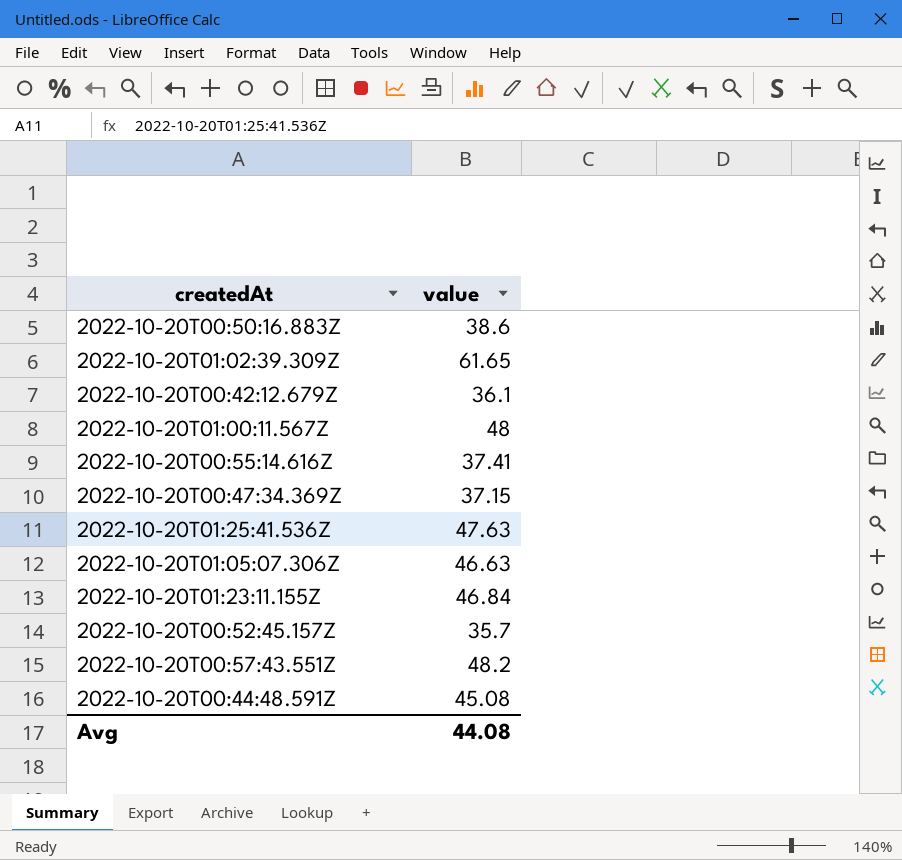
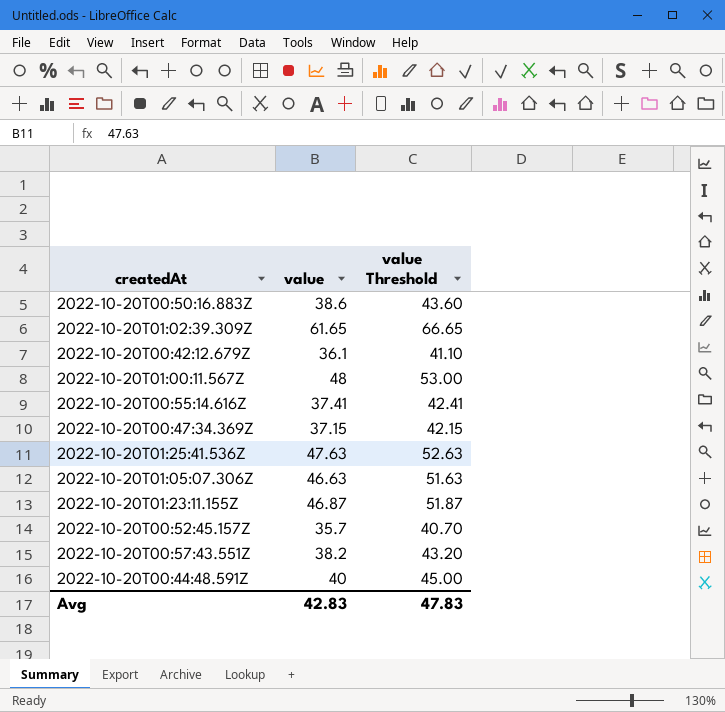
column value Threshold | formula: none -> [value] + 5
2022-10-20T01:23:11.155Z | value: 46.84 -> 46.87
2022-10-20T00:57:43.551Z | value: 48.2 -> 38.2
2022-10-20T00:44:48.591Z | value: 45.08 -> 40
Avg | value: 44.08 -> 42.83

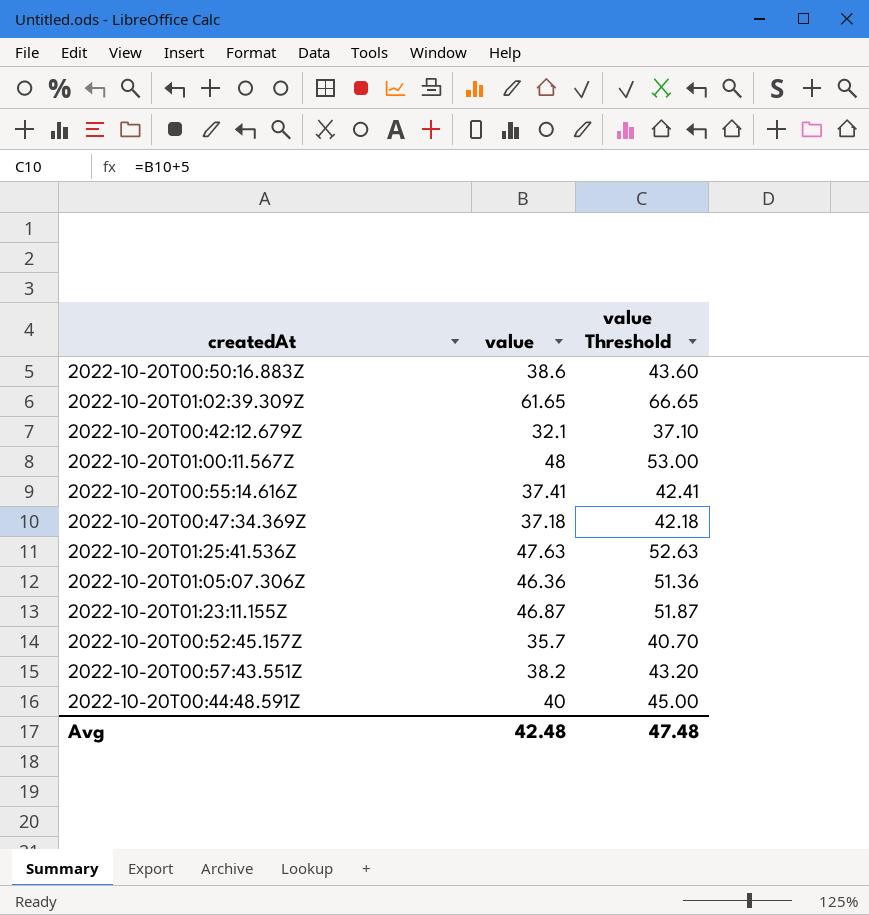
2022-10-20T00:42:12.679Z | value: 36.1 -> 32.1
2022-10-20T00:42:12.679Z | value Threshold: 41.10 -> 37.10
2022-10-20T00:47:34.369Z | value: 37.15 -> 37.18
2022-10-20T00:47:34.369Z | value Threshold: 42.15 -> 42.18
2022-10-20T01:05:07.306Z | value: 46.63 -> 46.36
2022-10-20T01:05:07.306Z | value Threshold: 51.63 -> 51.36
Avg | value: 42.83 -> 42.48
Avg | value Threshold: 47.83 -> 47.48

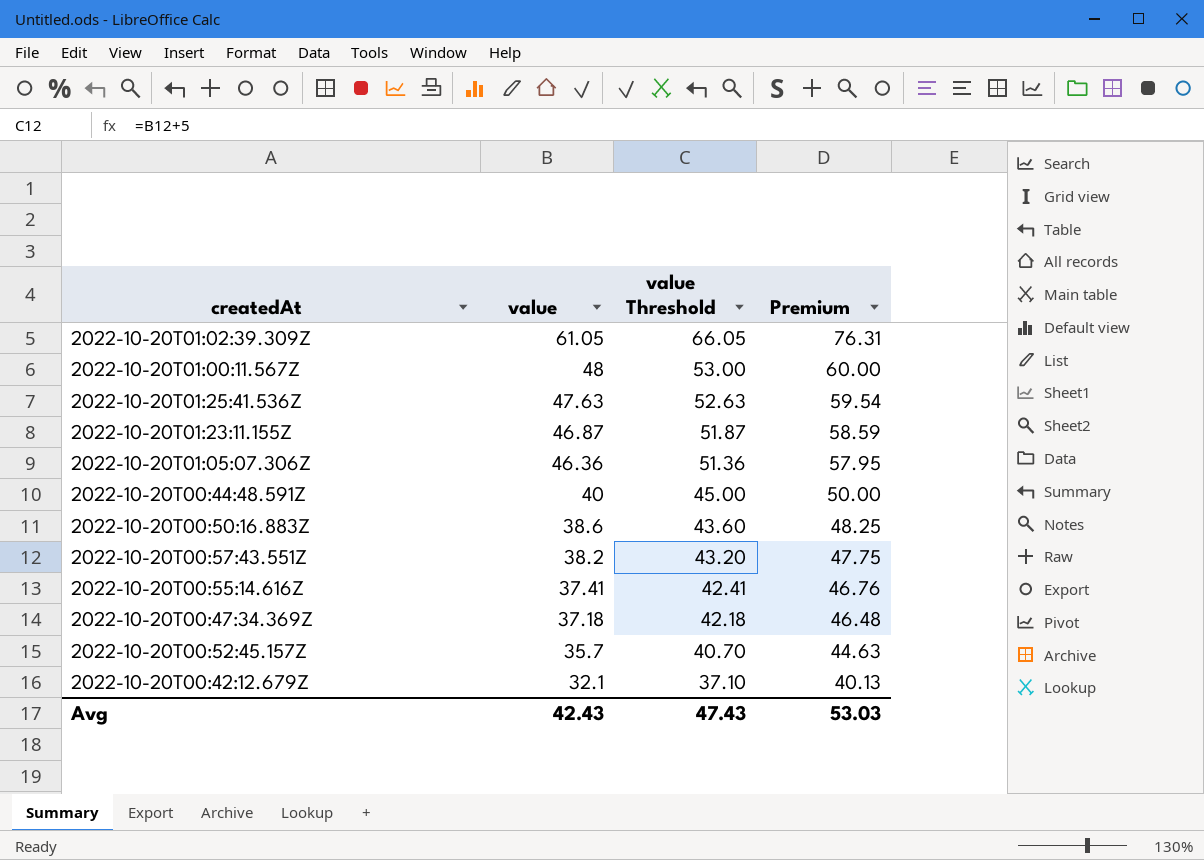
row order: none -> value descending
column Premium | formula: none -> [value] * 1.25
2022-10-20T01:02:39.309Z | value: 61.65 -> 61.05
2022-10-20T01:02:39.309Z | value Threshold: 66.65 -> 66.05
Avg | value: 42.48 -> 42.43
Avg | value Threshold: 47.48 -> 47.43

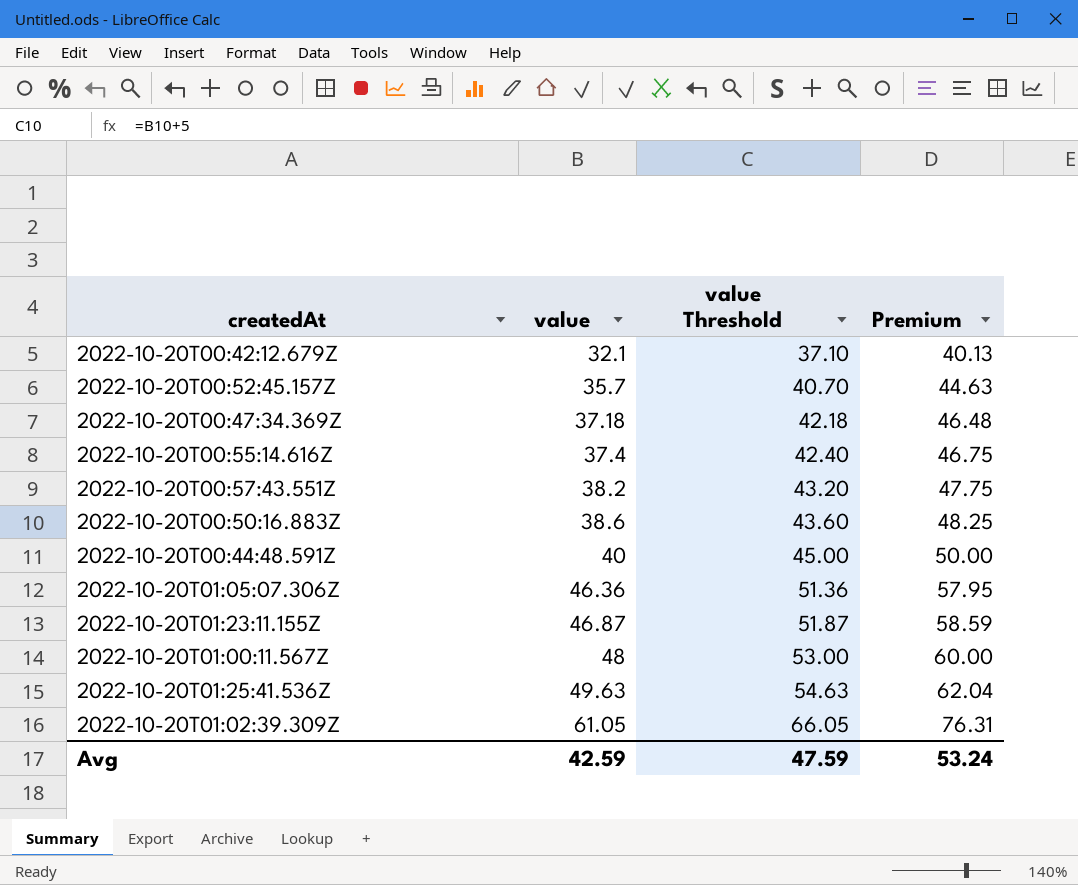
row order: value descending -> value ascending
2022-10-20T00:55:14.616Z | value: 37.41 -> 37.4
2022-10-20T00:55:14.616Z | value Threshold: 42.41 -> 42.40
2022-10-20T00:55:14.616Z | Premium: 46.76 -> 46.75
2022-10-20T01:25:41.536Z | value: 47.63 -> 49.63
2022-10-20T01:25:41.536Z | value Threshold: 52.63 -> 54.63
2022-10-20T01:25:41.536Z | Premium: 59.54 -> 62.04
Avg | value: 42.43 -> 42.59
Avg | value Threshold: 47.43 -> 47.59
Avg | Premium: 53.03 -> 53.24

